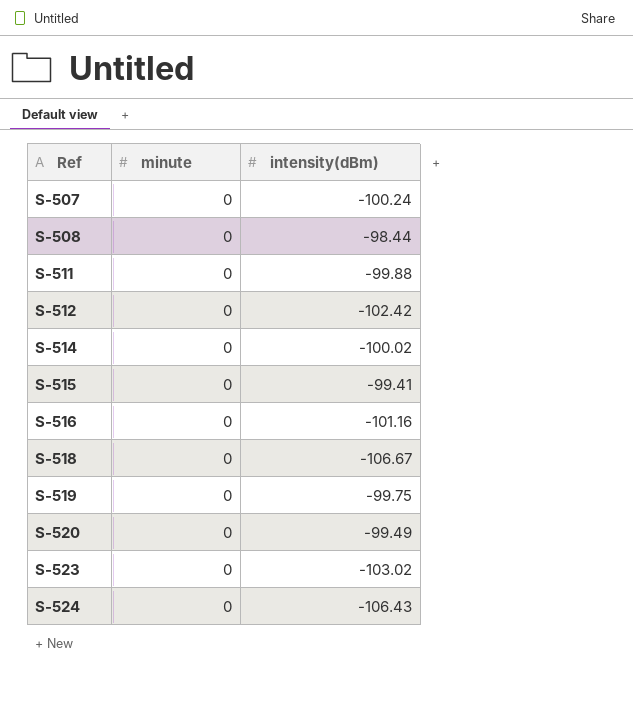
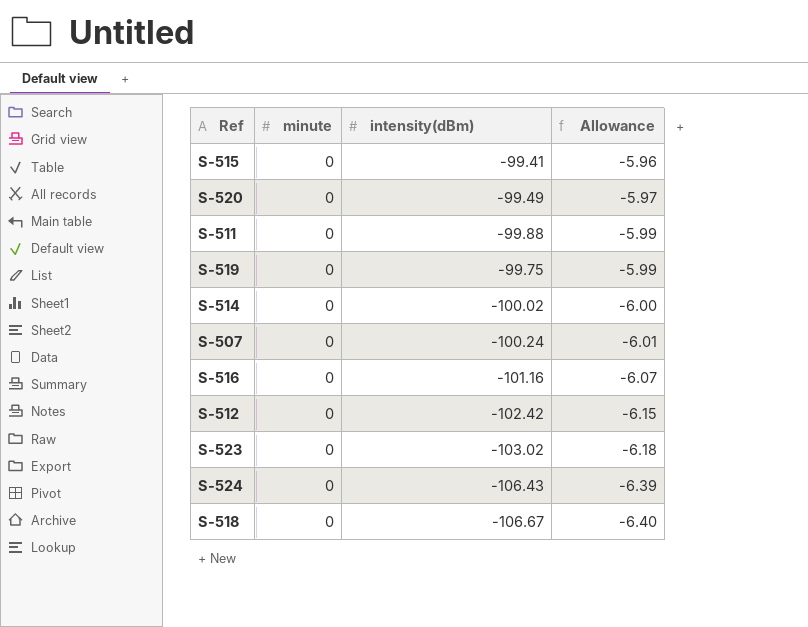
row order: Ref ascending -> Allowance descending
column Allowance | formula: none -> [intensity(dBm)] * 0.06
row S-508: 0 | -98.44 -> none

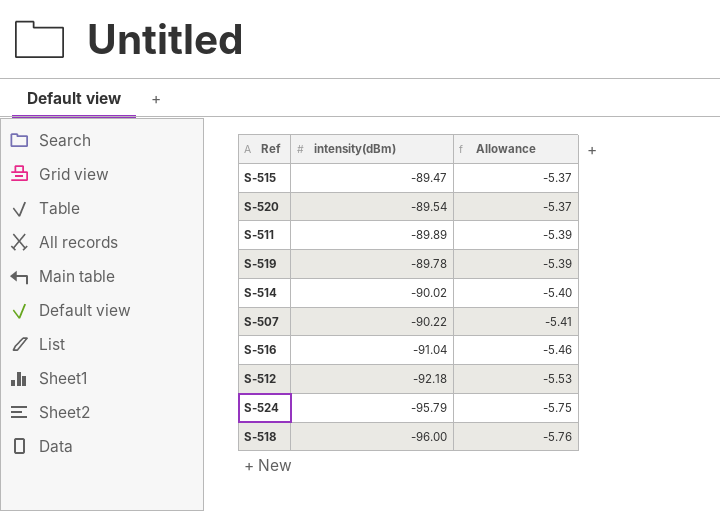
column minute | position: 2 -> none
row S-523: 0 | -103.02 | -6.18 -> none
S-515 | intensity(dBm): -99.41 -> -89.47
S-515 | Allowance: -5.96 -> -5.37
S-520 | intensity(dBm): -99.49 -> -89.54
S-520 | Allowance: -5.97 -> -5.37
S-511 | intensity(dBm): -99.88 -> -89.89
S-511 | Allowance: -5.99 -> -5.39
S-519 | intensity(dBm): -99.75 -> -89.78
S-519 | Allowance: -5.99 -> -5.39
S-514 | intensity(dBm): -100.02 -> -90.02
S-514 | Allowance: -6.00 -> -5.40
S-507 | intensity(dBm): -100.24 -> -90.22
S-507 | Allowance: -6.01 -> -5.41
S-516 | intensity(dBm): -101.16 -> -91.04
S-516 | Allowance: -6.07 -> -5.46
S-512 | intensity(dBm): -102.42 -> -92.18
S-512 | Allowance: -6.15 -> -5.53
S-524 | intensity(dBm): -106.43 -> -95.79
S-524 | Allowance: -6.39 -> -5.75
S-518 | intensity(dBm): -106.67 -> -96.00
S-518 | Allowance: -6.40 -> -5.76

